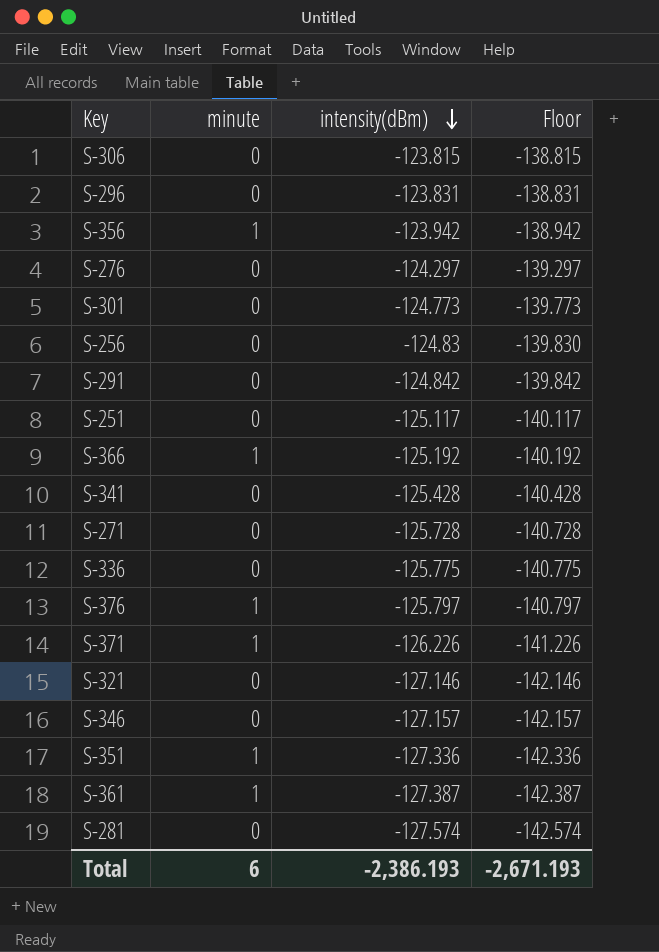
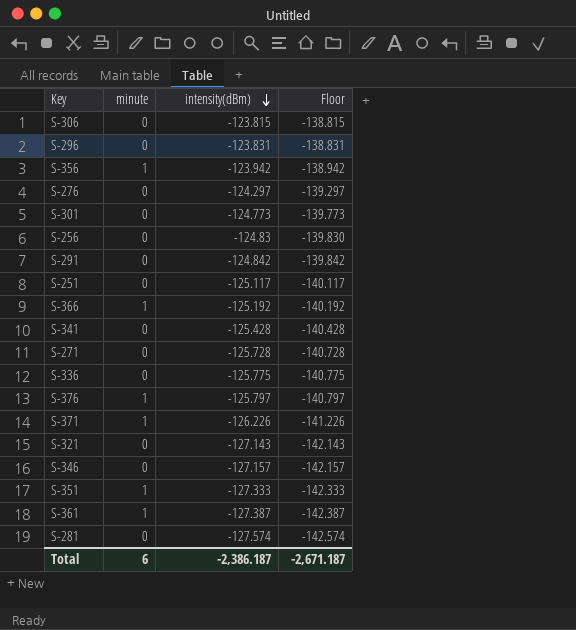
S-321 | intensity(dBm): -127.146 -> -127.143
S-321 | Floor: -142.146 -> -142.143
S-351 | intensity(dBm): -127.336 -> -127.333
S-351 | Floor: -142.336 -> -142.333
Total | intensity(dBm): -2,386.193 -> -2,386.187
Total | Floor: -2,671.193 -> -2,671.187

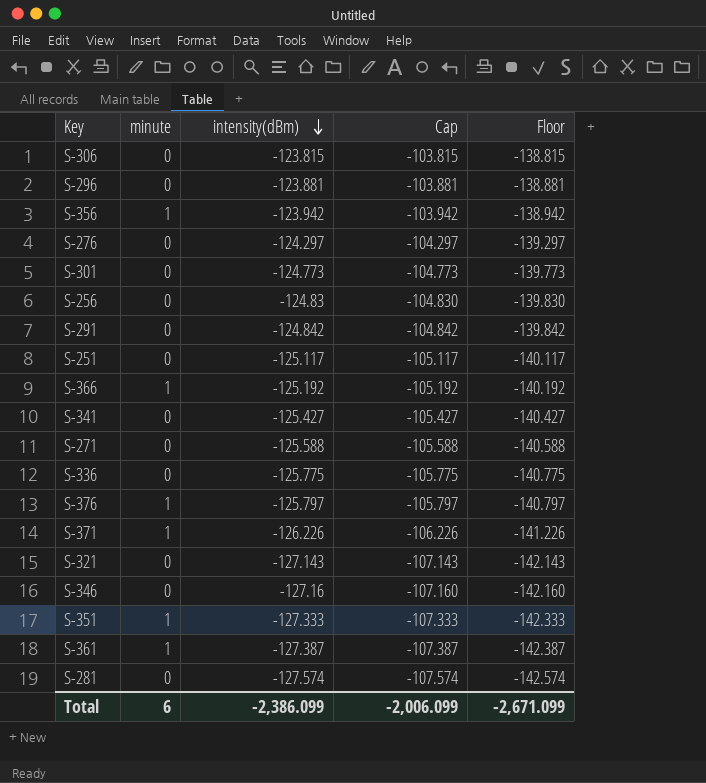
column Cap | formula: none -> [intensity(dBm)] + 20
S-296 | intensity(dBm): -123.831 -> -123.881
S-296 | Floor: -138.831 -> -138.881
S-341 | intensity(dBm): -125.428 -> -125.427
S-341 | Floor: -140.428 -> -140.427
S-271 | intensity(dBm): -125.728 -> -125.588
S-271 | Floor: -140.728 -> -140.588
S-346 | intensity(dBm): -127.157 -> -127.16
S-346 | Floor: -142.157 -> -142.160
Total | intensity(dBm): -2,386.187 -> -2,386.099
Total | Floor: -2,671.187 -> -2,671.099

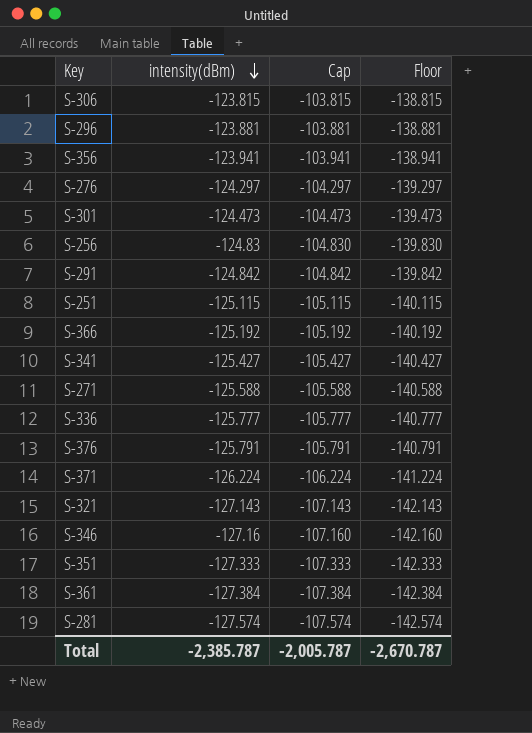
column minute | position: 2 -> none
S-356 | intensity(dBm): -123.942 -> -123.941
S-356 | Cap: -103.942 -> -103.941
S-356 | Floor: -138.942 -> -138.941
S-301 | intensity(dBm): -124.773 -> -124.473
S-301 | Cap: -104.773 -> -104.473
S-301 | Floor: -139.773 -> -139.473
S-251 | intensity(dBm): -125.117 -> -125.115
S-251 | Cap: -105.117 -> -105.115
S-251 | Floor: -140.117 -> -140.115
S-336 | intensity(dBm): -125.775 -> -125.777
S-336 | Cap: -105.775 -> -105.777
S-336 | Floor: -140.775 -> -140.777
S-376 | intensity(dBm): -125.797 -> -125.791
S-376 | Cap: -105.797 -> -105.791
S-376 | Floor: -140.797 -> -140.791
S-371 | intensity(dBm): -126.226 -> -126.224
S-371 | Cap: -106.226 -> -106.224
S-371 | Floor: -141.226 -> -141.224
S-361 | intensity(dBm): -127.387 -> -127.384
S-361 | Cap: -107.387 -> -107.384
S-361 | Floor: -142.387 -> -142.384
Total | intensity(dBm): -2,386.099 -> -2,385.787
Total | Cap: -2,006.099 -> -2,005.787
Total | Floor: -2,671.099 -> -2,670.787

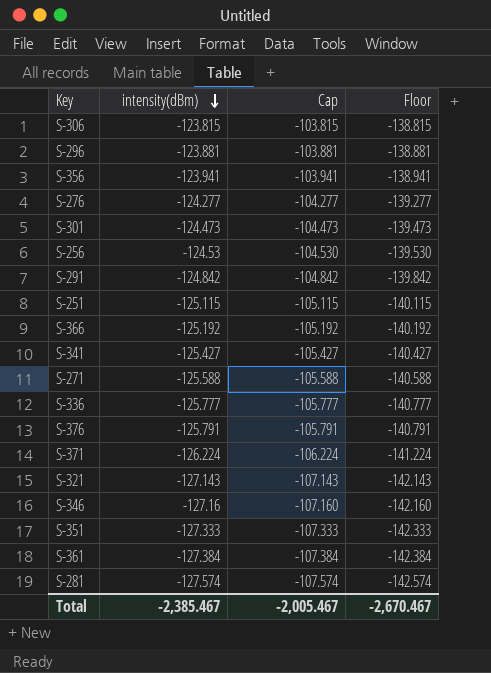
S-276 | intensity(dBm): -124.297 -> -124.277
S-276 | Cap: -104.297 -> -104.277
S-276 | Floor: -139.297 -> -139.277
S-256 | intensity(dBm): -124.83 -> -124.53
S-256 | Cap: -104.830 -> -104.530
S-256 | Floor: -139.830 -> -139.530
Total | intensity(dBm): -2,385.787 -> -2,385.467
Total | Cap: -2,005.787 -> -2,005.467
Total | Floor: -2,670.787 -> -2,670.467

